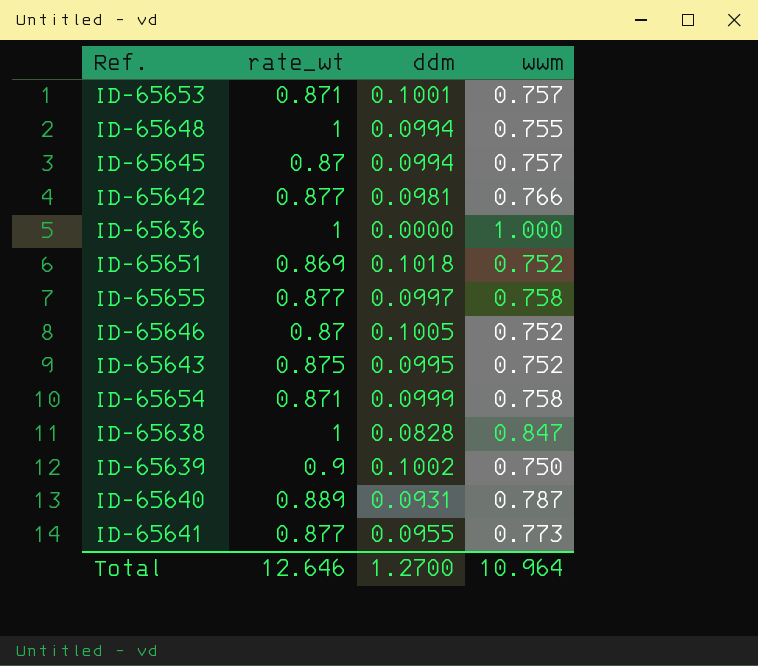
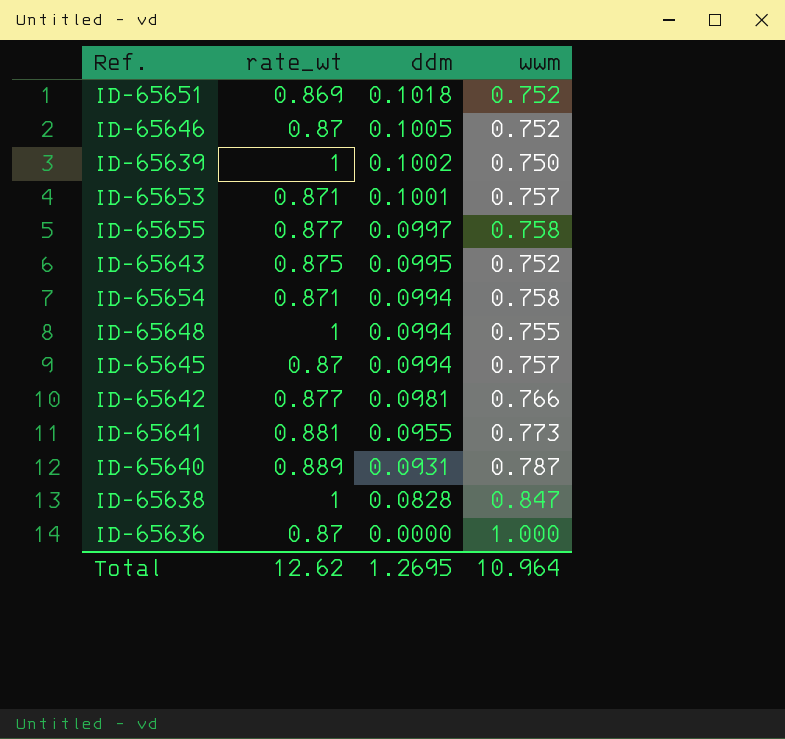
row order: none -> ddm descending
ID-65639 | rate_wt: 0.9 -> 1
ID-65654 | ddm: 0.0999 -> 0.0994
ID-65641 | rate_wt: 0.877 -> 0.881
ID-65636 | rate_wt: 1 -> 0.87
Total | rate_wt: 12.646 -> 12.62
Total | ddm: 1.2700 -> 1.2695

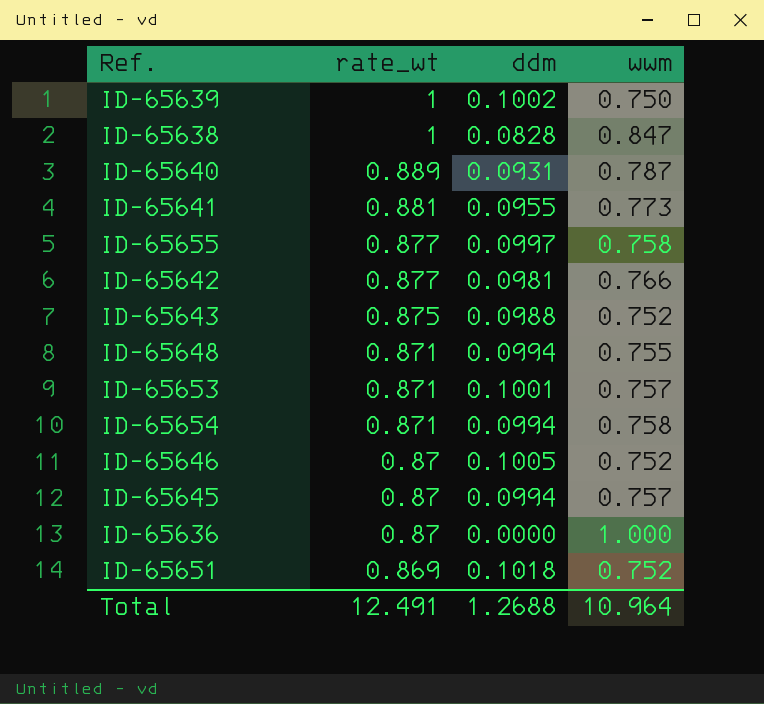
row order: ddm descending -> rate_wt descending
ID-65643 | ddm: 0.0995 -> 0.0988
ID-65648 | rate_wt: 1 -> 0.871
Total | rate_wt: 12.62 -> 12.491
Total | ddm: 1.2695 -> 1.2688

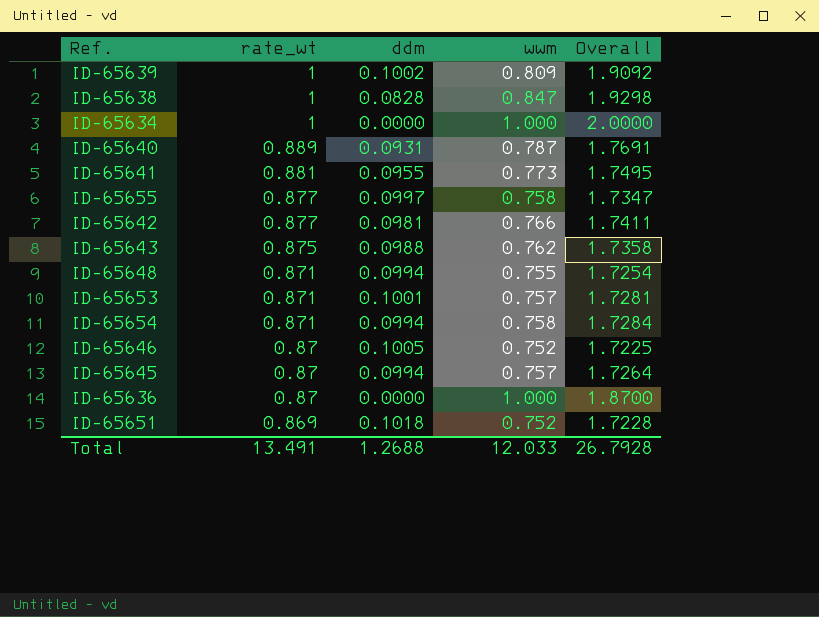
column Overall | formula: none -> [rate_wt] + [ddm] + [wwm]
ID-65639 | wwm: 0.750 -> 0.809
row ID-65634: none -> 1 | 0.0000 | 1.000 | 2.0000
ID-65643 | wwm: 0.752 -> 0.762
Total | rate_wt: 12.491 -> 13.491
Total | wwm: 10.964 -> 12.033

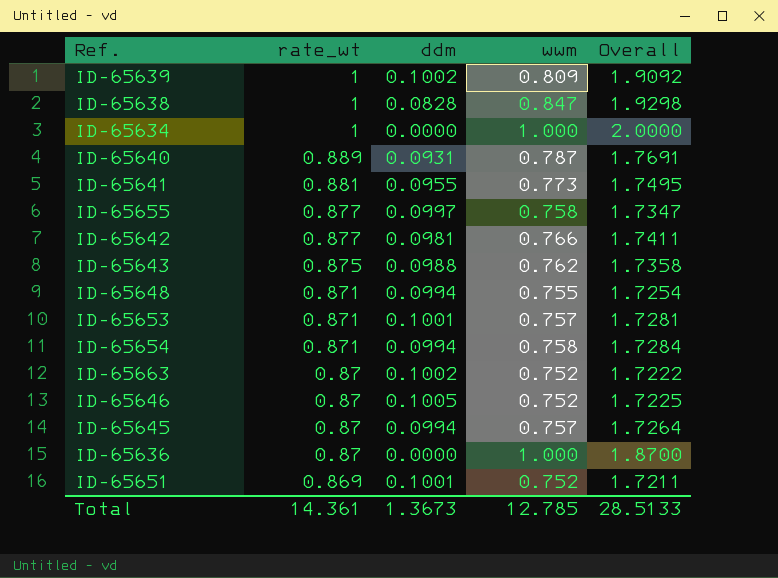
row ID-65663: none -> 0.87 | 0.1002 | 0.752 | 1.7222
ID-65651 | ddm: 0.1018 -> 0.1001
ID-65651 | Overall: 1.7228 -> 1.7211
Total | rate_wt: 13.491 -> 14.361
Total | ddm: 1.2688 -> 1.3673
Total | wwm: 12.033 -> 12.785
Total | Overall: 26.7928 -> 28.5133

